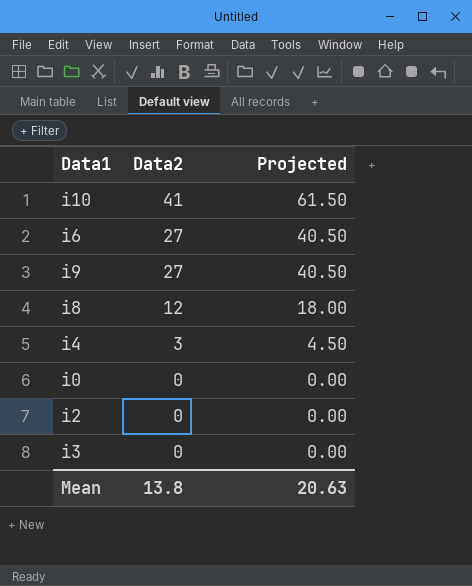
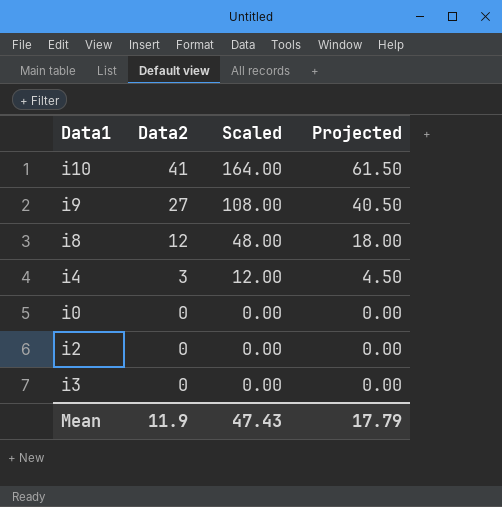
column Scaled | formula: none -> [Data2] * 4
row i6: 27 | 40.50 -> none
Mean | Data2: 13.8 -> 11.9
Mean | Projected: 20.63 -> 17.79

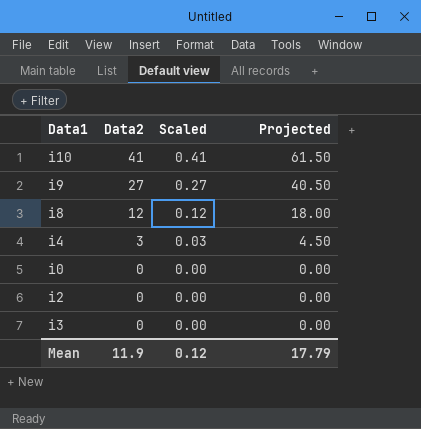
column Scaled | formula: [Data2] * 4 -> [Data2] * 0.01
Mean | Scaled: 47.43 -> 0.12

